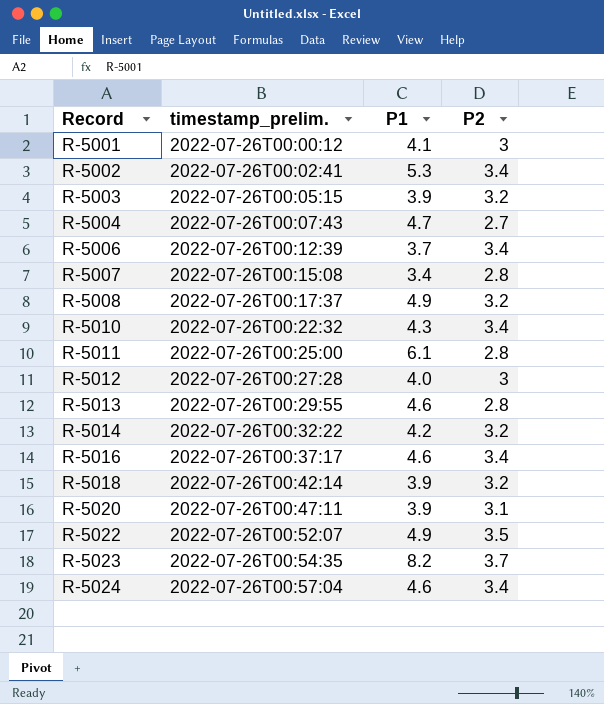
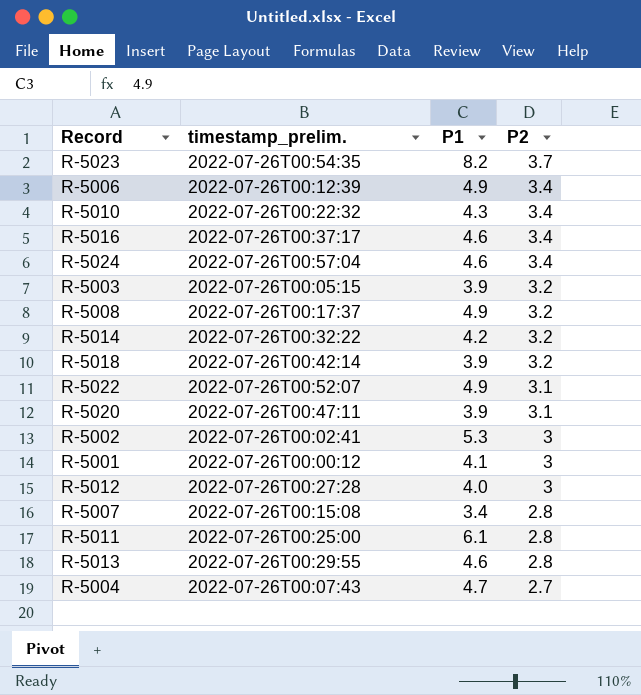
row order: Record ascending -> P2 descending
R-5006 | P1: 3.7 -> 4.9
R-5022 | P2: 3.5 -> 3.1
R-5002 | P2: 3.4 -> 3

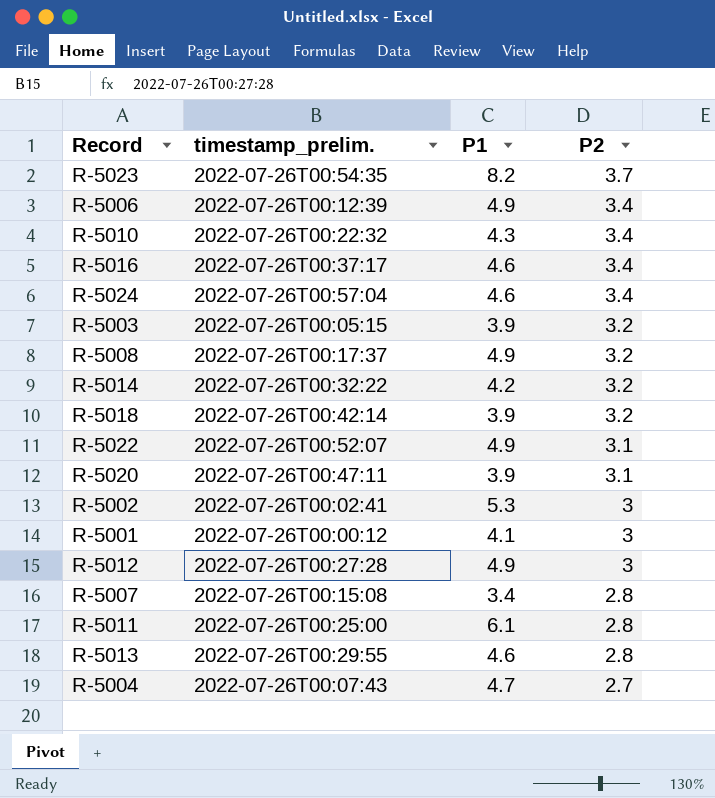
R-5012 | P1: 4.0 -> 4.9

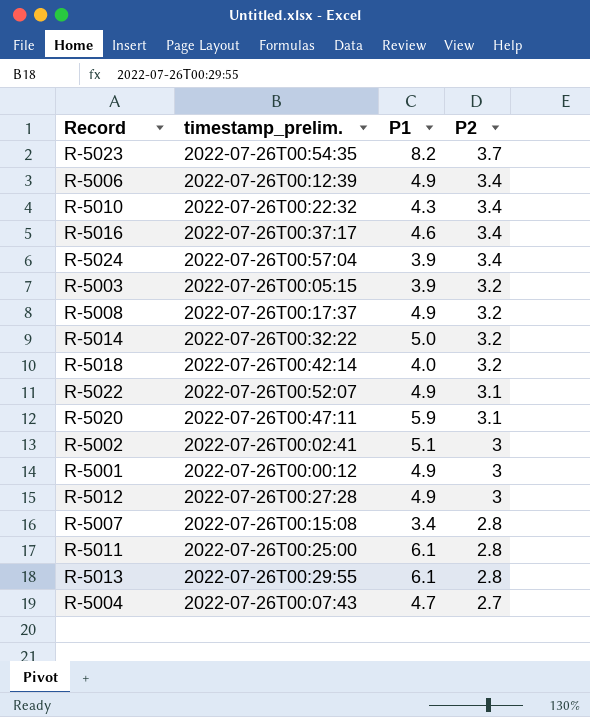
R-5024 | P1: 4.6 -> 3.9
R-5014 | P1: 4.2 -> 5.0
R-5018 | P1: 3.9 -> 4.0
R-5020 | P1: 3.9 -> 5.9
R-5002 | P1: 5.3 -> 5.1
R-5001 | P1: 4.1 -> 4.9
R-5013 | P1: 4.6 -> 6.1

